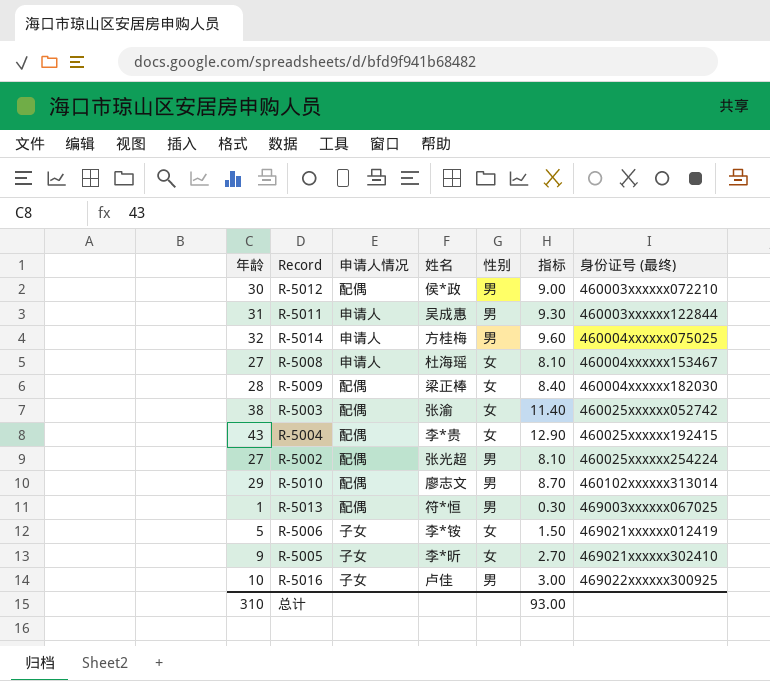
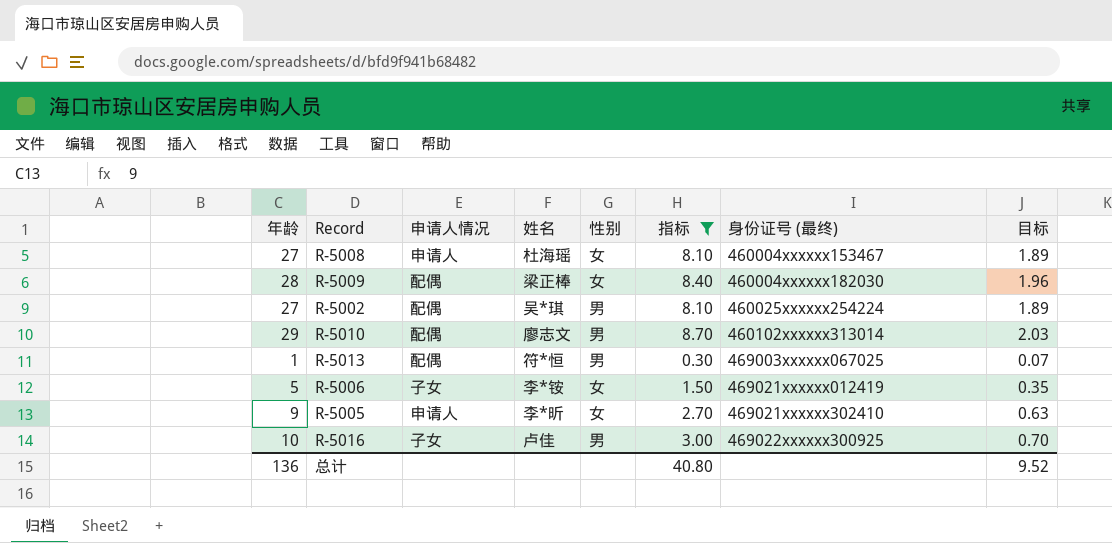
filter: none -> 指标 <= 8.70
column 目标 | formula: none -> [年龄] * 0.07
R-5002 | 姓名: 张光超 -> 吴*琪
R-5005 | 申请人情况: 子女 -> 申请人
总计 | 年龄: 310 -> 136
总计 | 指标: 93.00 -> 40.80

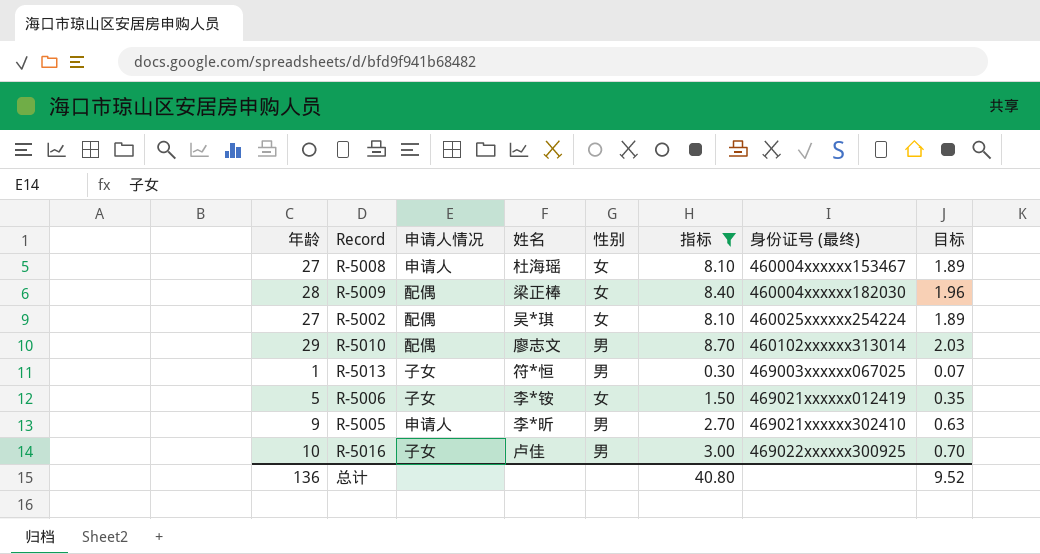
R-5002 | 性别: 男 -> 女
R-5013 | 申请人情况: 配偶 -> 子女
R-5005 | 性别: 女 -> 男

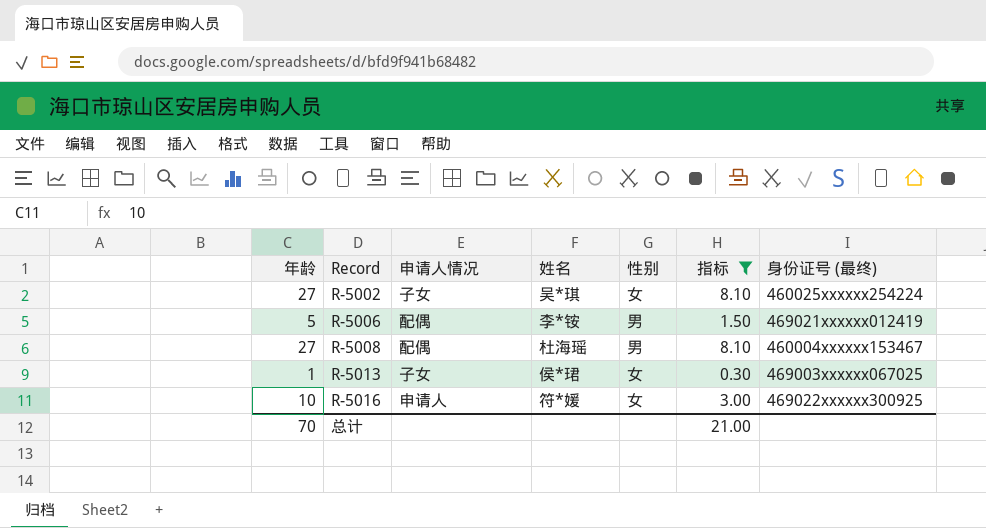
row order: 身份证号 (最终) ascending -> Record ascending
column 目标 | formula: [年龄] * 0.07 -> none
row R-5009: 28 | 配偶 | 梁正棒 | 女 | 8.40 | 460004xxxxxx182030 | 1.96 -> none
row R-5010: 29 | 配偶 | 廖志文 | 男 | 8.70 | 460102xxxxxx313014 | 2.03 -> none
row R-5005: 9 | 申请人 | 李*昕 | 男 | 2.70 | 469021xxxxxx302410 | 0.63 -> none
R-5002 | 申请人情况: 配偶 -> 子女
R-5006 | 申请人情况: 子女 -> 配偶
R-5006 | 性别: 女 -> 男
R-5008 | 申请人情况: 申请人 -> 配偶
R-5008 | 性别: 女 -> 男
R-5013 | 姓名: 符*恒 -> 侯*珺
R-5013 | 性别: 男 -> 女
R-5016 | 申请人情况: 子女 -> 申请人
R-5016 | 姓名: 卢佳 -> 符*媛
R-5016 | 性别: 男 -> 女
总计 | 年龄: 136 -> 70
总计 | 指标: 40.80 -> 21.00

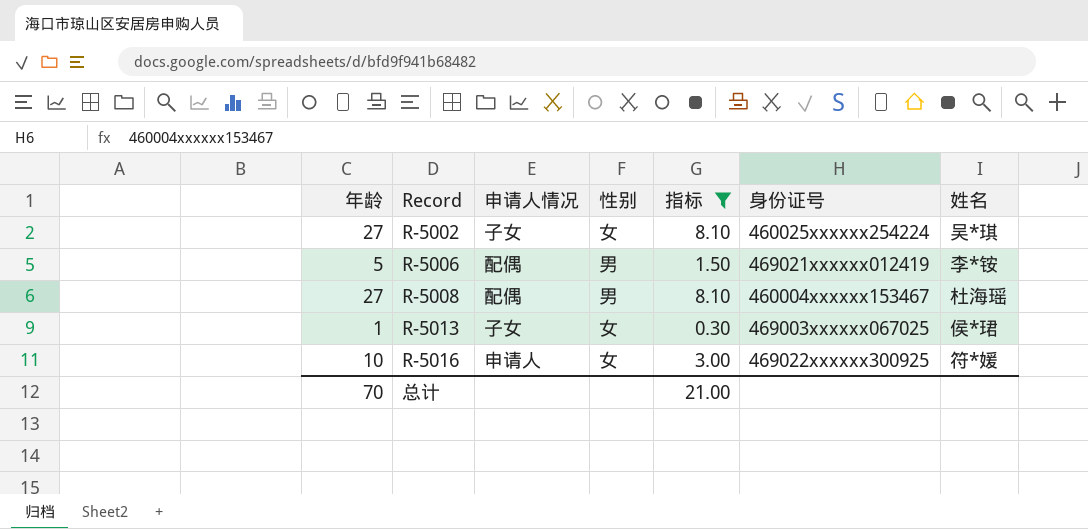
column name: 身份证号 (最终) -> 身份证号
column 姓名 | position: 4 -> 7

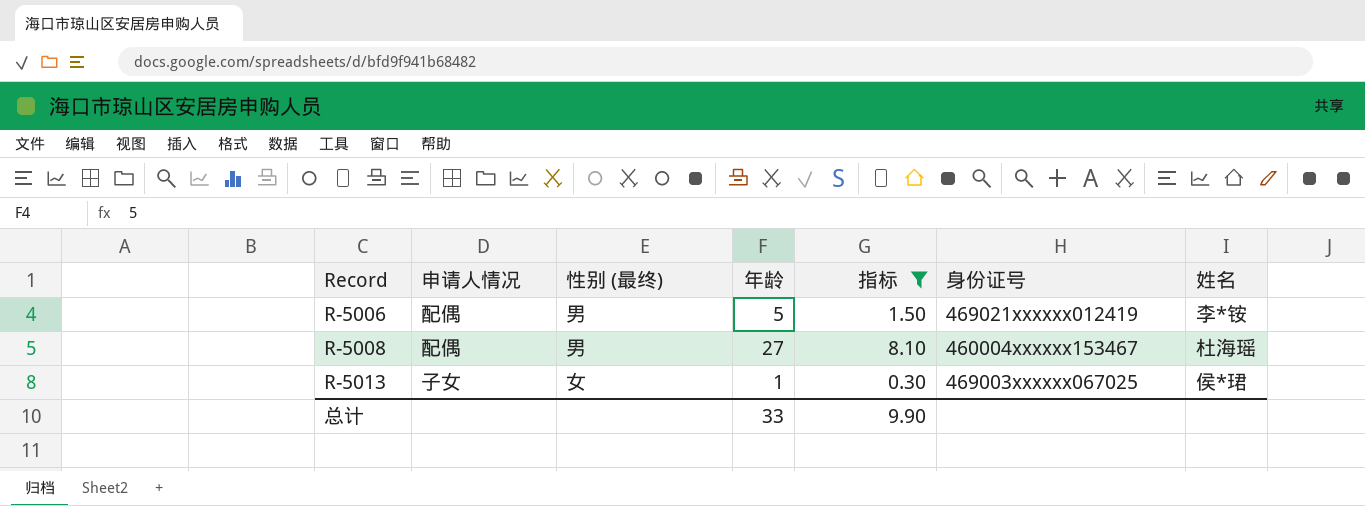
column name: 性别 -> 性别 (最终)
column 年龄 | position: 1 -> 4
row R-5002: 27 | 子女 | 女 | 8.10 | 460025xxxxxx254224 | 吴*琪 -> none
row R-5016: 10 | 申请人 | 女 | 3.00 | 469022xxxxxx300925 | 符*媛 -> none
总计 | 年龄: 70 -> 33
总计 | 指标: 21.00 -> 9.90

